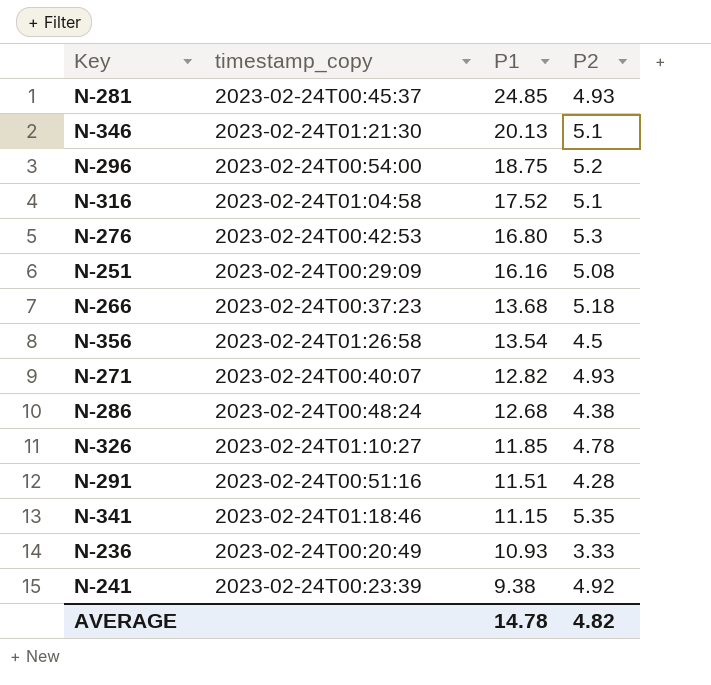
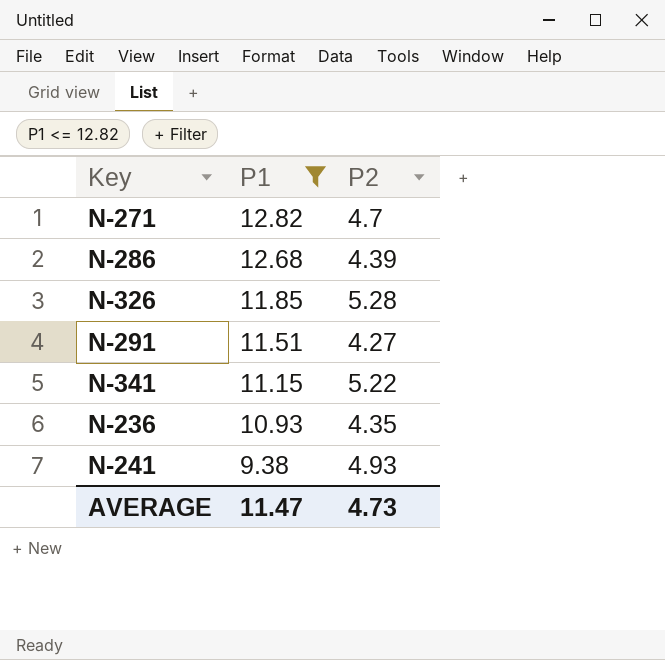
filter: none -> P1 <= 12.82
column timestamp_copy | position: 2 -> none
N-271 | P2: 4.93 -> 4.7
N-286 | P2: 4.38 -> 4.39
N-326 | P2: 4.78 -> 5.28
N-291 | P2: 4.28 -> 4.27
N-341 | P2: 5.35 -> 5.22
N-236 | P2: 3.33 -> 4.35
N-241 | P2: 4.92 -> 4.93
AVERAGE | P1: 14.78 -> 11.47
AVERAGE | P2: 4.82 -> 4.73

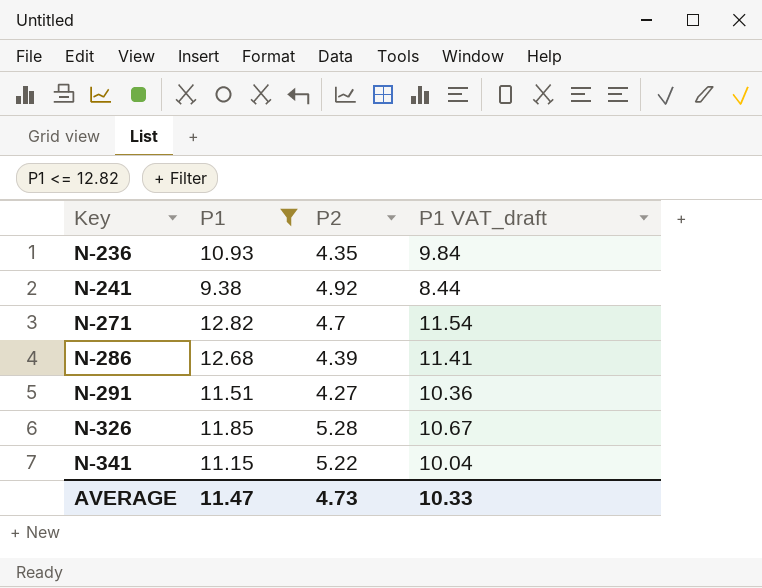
row order: P1 descending -> Key ascending
column P1 VAT_draft | formula: none -> [P1] * 0.9
N-241 | P2: 4.93 -> 4.92

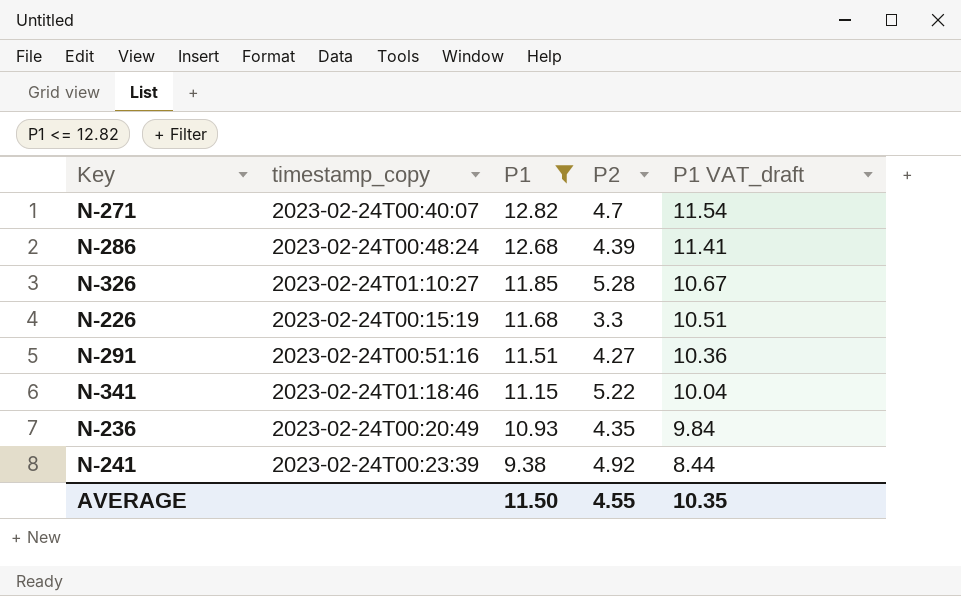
row order: Key ascending -> P1 descending
column timestamp_copy | position: none -> 2
row N-226: none -> 2023-02-24T00:15:19 | 11.68 | 3.3 | 10.51
AVERAGE | P1: 11.47 -> 11.50
AVERAGE | P2: 4.73 -> 4.55
AVERAGE | P1 VAT_draft: 10.33 -> 10.35

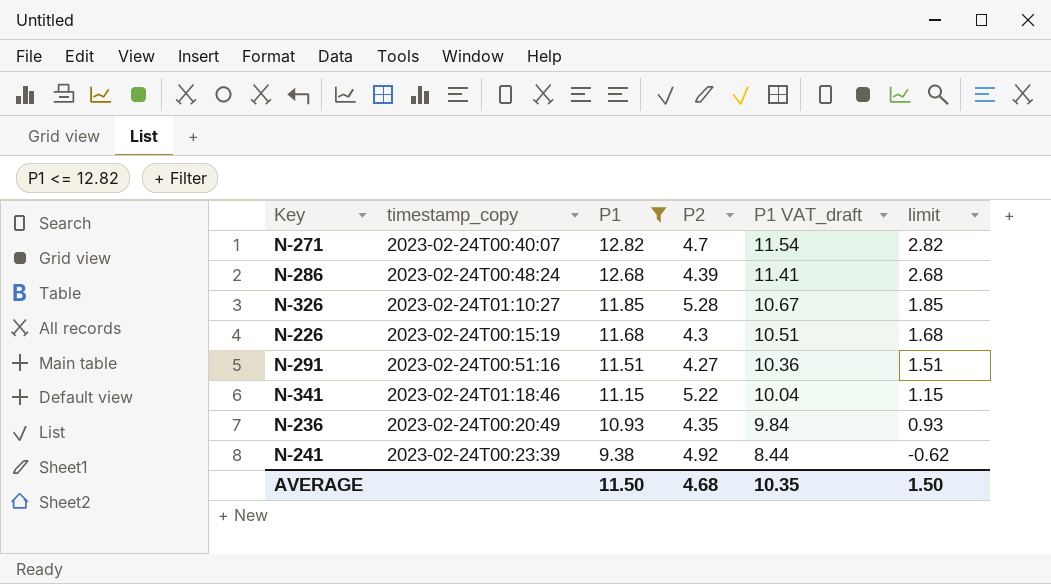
column limit | formula: none -> [P1] - 10
N-226 | P2: 3.3 -> 4.3
AVERAGE | P2: 4.55 -> 4.68

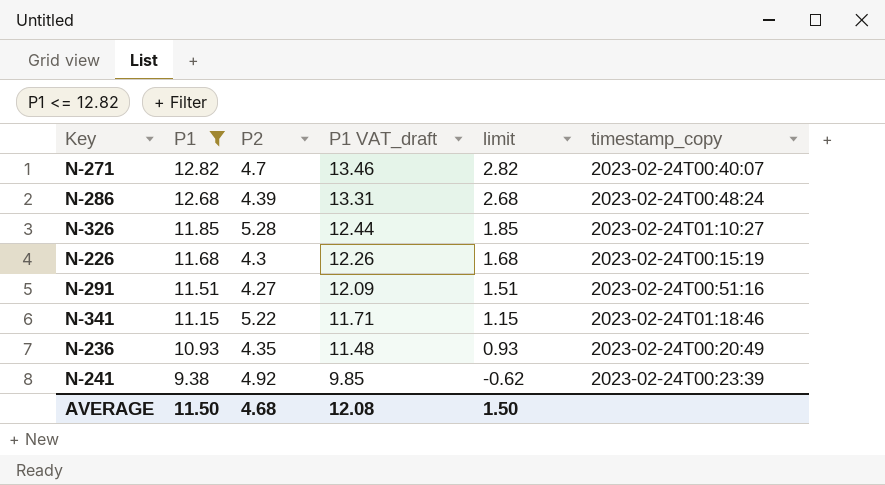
column P1 VAT_draft | formula: [P1] * 0.9 -> [P1] * 1.05
column timestamp_copy | position: 2 -> 6
AVERAGE | P1 VAT_draft: 10.35 -> 12.08

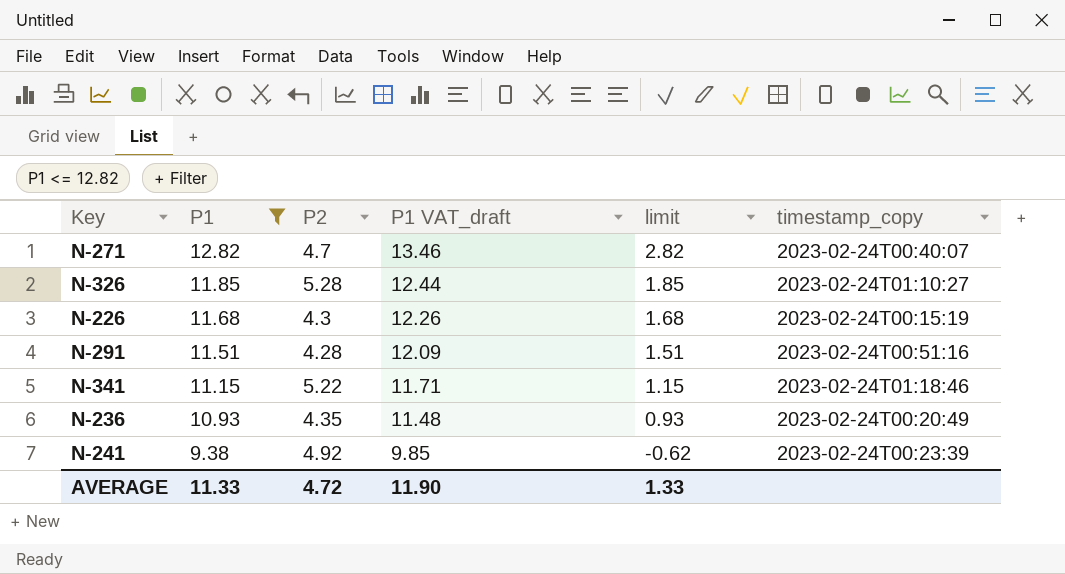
row N-286: 12.68 | 4.39 | 13.31 | 2.68 | 2023-02-24T00:48:24 -> none
N-291 | P2: 4.27 -> 4.28
AVERAGE | P1: 11.50 -> 11.33
AVERAGE | P2: 4.68 -> 4.72
AVERAGE | P1 VAT_draft: 12.08 -> 11.90
AVERAGE | limit: 1.50 -> 1.33

